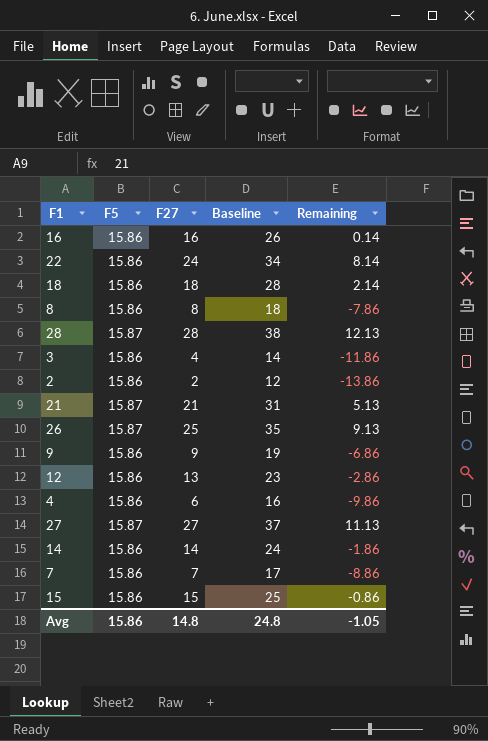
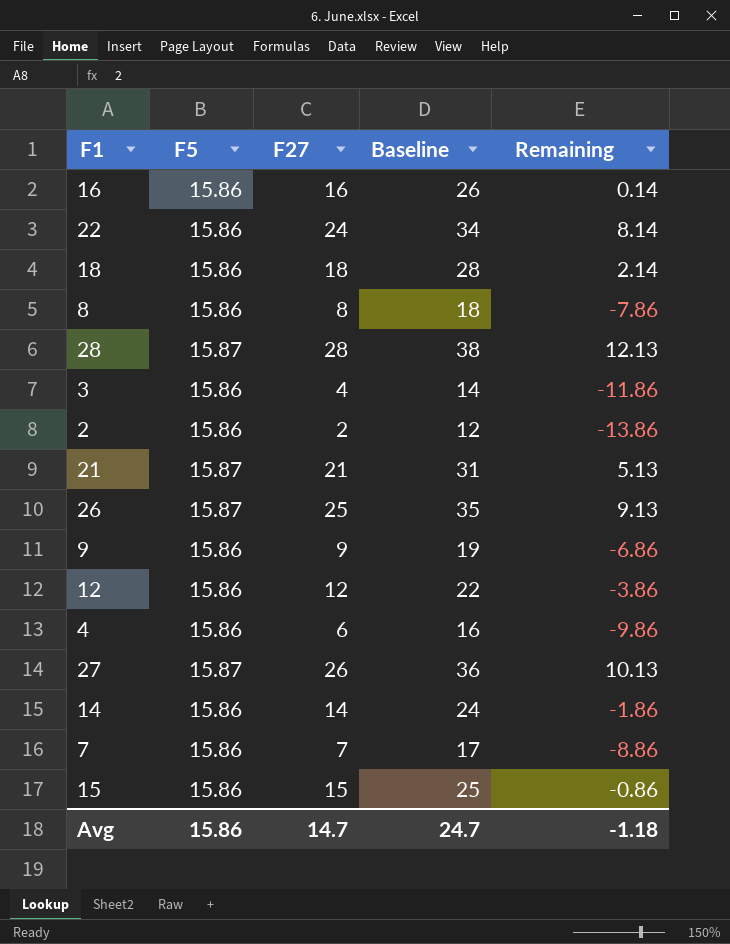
12 | F27: 13 -> 12
12 | Baseline: 23 -> 22
12 | Remaining: -2.86 -> -3.86
27 | F27: 27 -> 26
27 | Baseline: 37 -> 36
27 | Remaining: 11.13 -> 10.13
Avg | F27: 14.8 -> 14.7
Avg | Baseline: 24.8 -> 24.7
Avg | Remaining: -1.05 -> -1.18

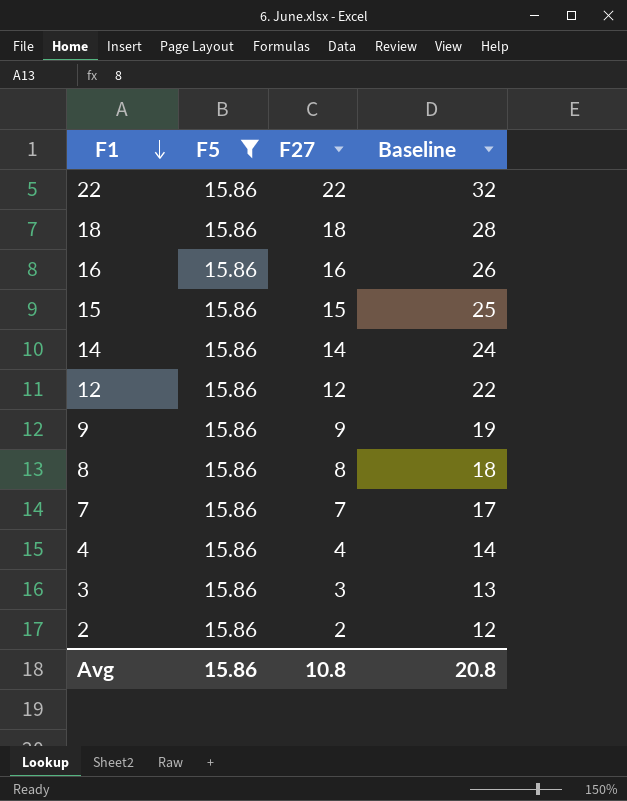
filter: none -> F5 = 15.86
row order: none -> F1 descending
column Remaining | formula: [F27] - [F5] -> none
22 | F27: 24 -> 22
22 | Baseline: 34 -> 32
4 | F27: 6 -> 4
4 | Baseline: 16 -> 14
3 | F27: 4 -> 3
3 | Baseline: 14 -> 13
Avg | F27: 14.7 -> 10.8
Avg | Baseline: 24.7 -> 20.8

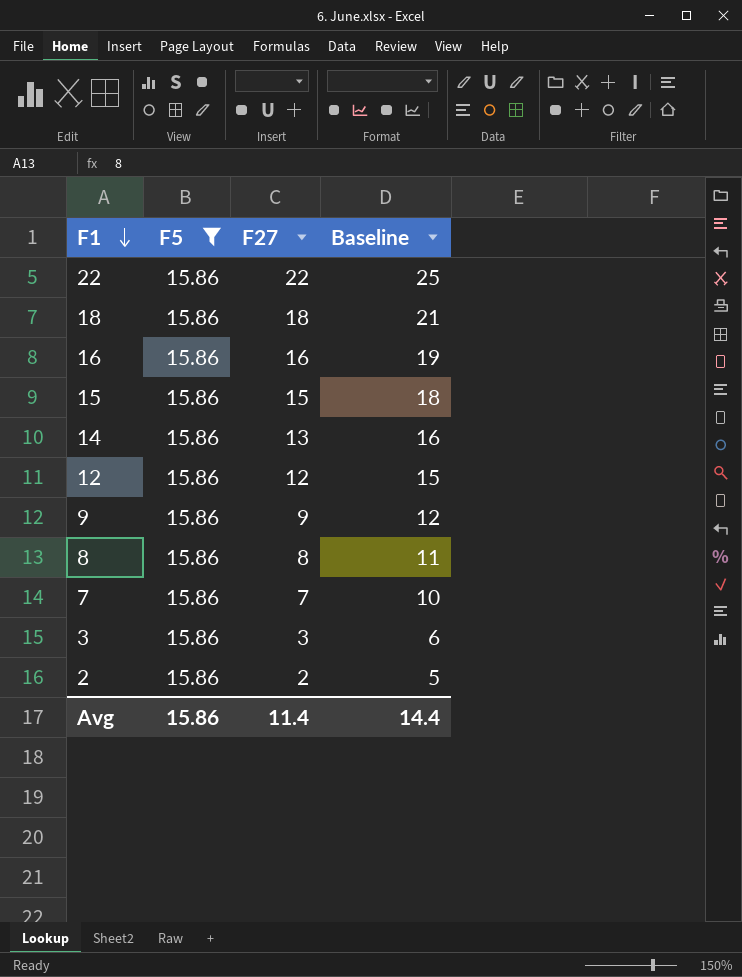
column Baseline | formula: [F27] + 10 -> [F27] + 3
row 4: 15.86 | 4 | 14 -> none
14 | F27: 14 -> 13
Avg | F27: 10.8 -> 11.4
Avg | Baseline: 20.8 -> 14.4

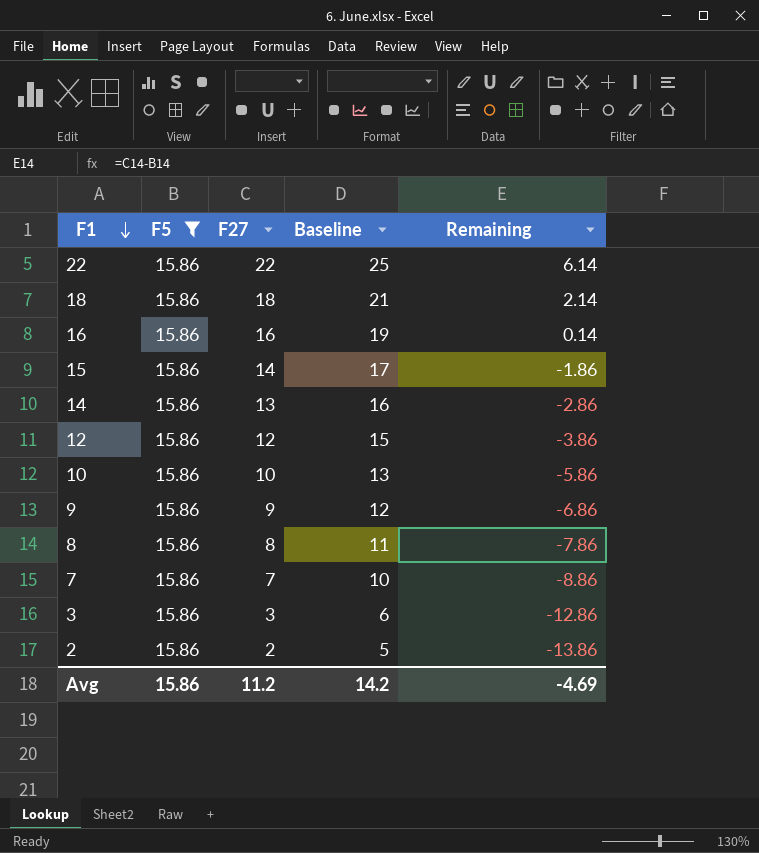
column Remaining | formula: none -> [F27] - [F5]
15 | F27: 15 -> 14
15 | Baseline: 18 -> 17
row 10: none -> 15.86 | 10 | 13 | -5.86
Avg | F27: 11.4 -> 11.2
Avg | Baseline: 14.4 -> 14.2

